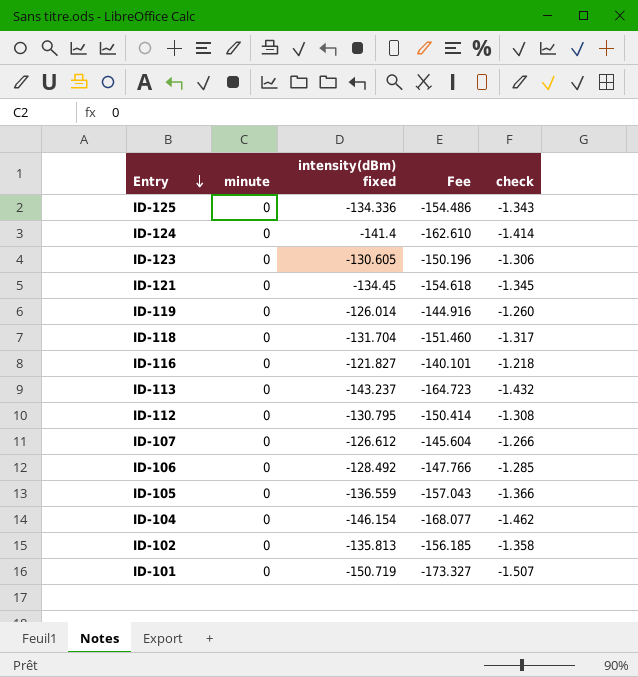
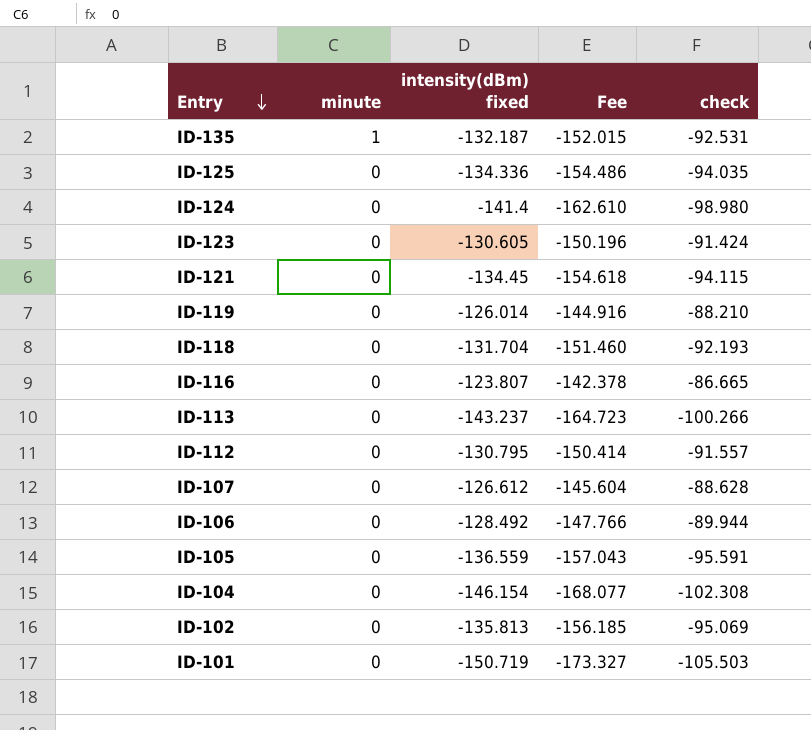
column check | formula: [intensity(dBm) fixed] * 0.01 -> [intensity(dBm) fixed] * 0.7
row ID-135: none -> 1 | -132.187 | -152.015 | -92.531
ID-116 | intensity(dBm) fixed: -121.827 -> -123.807
ID-116 | Fee: -140.101 -> -142.378

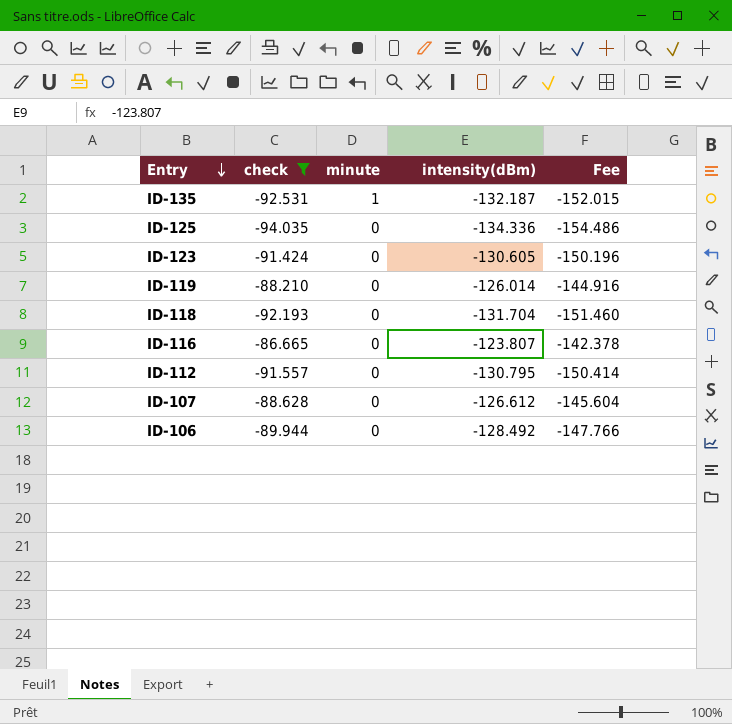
filter: none -> check >= -94.035
column check | position: 5 -> 2
column name: intensity(dBm) fixed -> intensity(dBm)

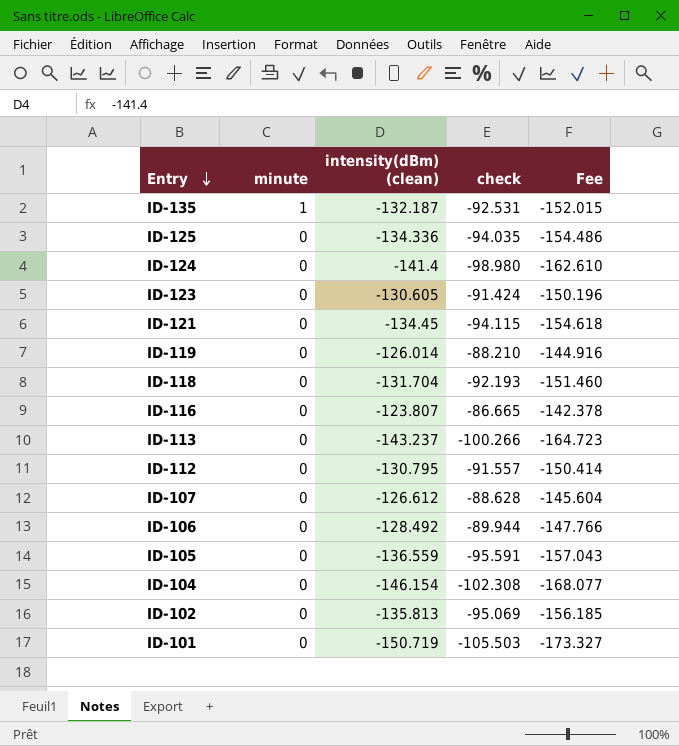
filter: check >= -94.035 -> none
column name: intensity(dBm) -> intensity(dBm) (clean)
column check | position: 2 -> 4

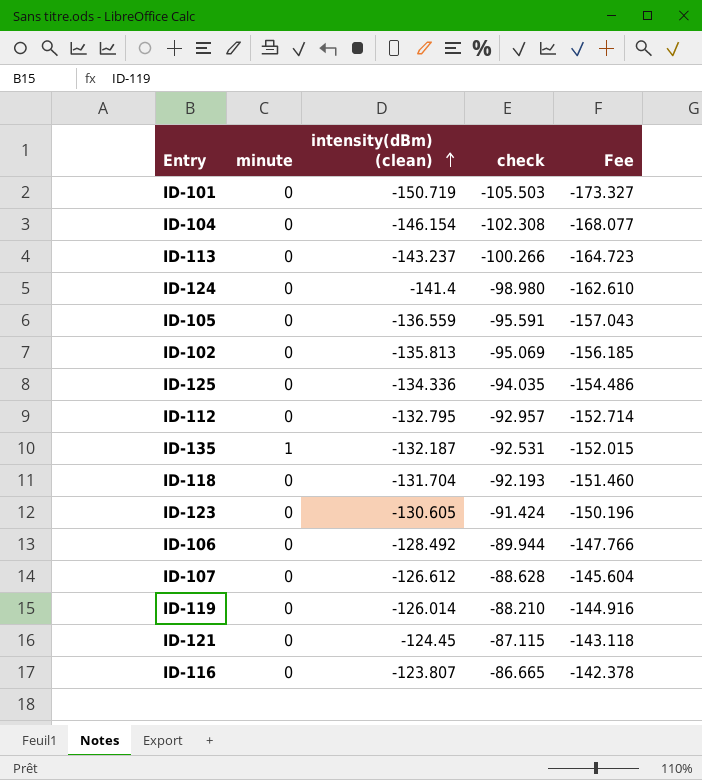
row order: Entry descending -> intensity(dBm) (clean) ascending
ID-112 | intensity(dBm) (clean): -130.795 -> -132.795
ID-112 | check: -91.557 -> -92.957
ID-112 | Fee: -150.414 -> -152.714
ID-121 | intensity(dBm) (clean): -134.45 -> -124.45
ID-121 | check: -94.115 -> -87.115
ID-121 | Fee: -154.618 -> -143.118

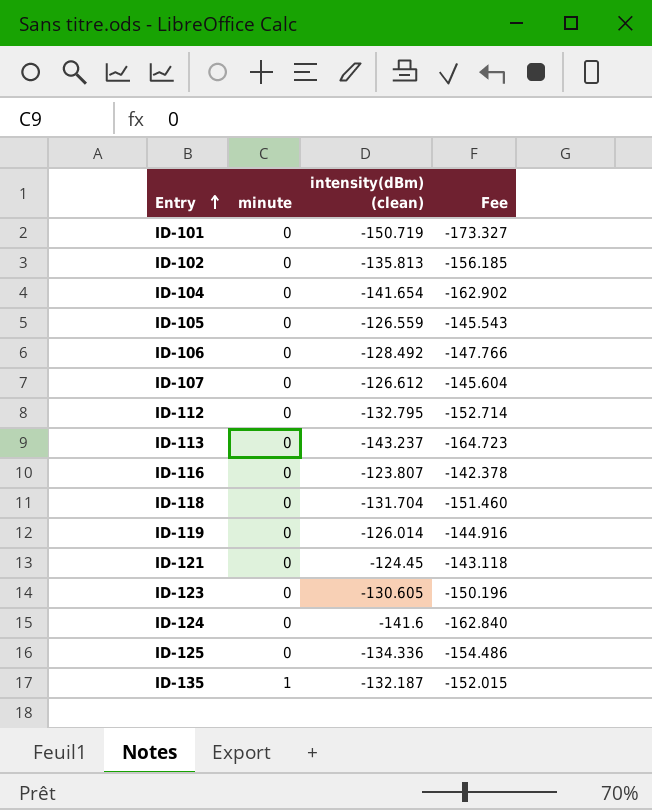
row order: intensity(dBm) (clean) ascending -> Entry ascending
column check | formula: [intensity(dBm) (clean)] * 0.7 -> none
ID-104 | intensity(dBm) (clean): -146.154 -> -141.654
ID-104 | Fee: -168.077 -> -162.902
ID-105 | intensity(dBm) (clean): -136.559 -> -126.559
ID-105 | Fee: -157.043 -> -145.543
ID-124 | intensity(dBm) (clean): -141.4 -> -141.6
ID-124 | Fee: -162.610 -> -162.840

